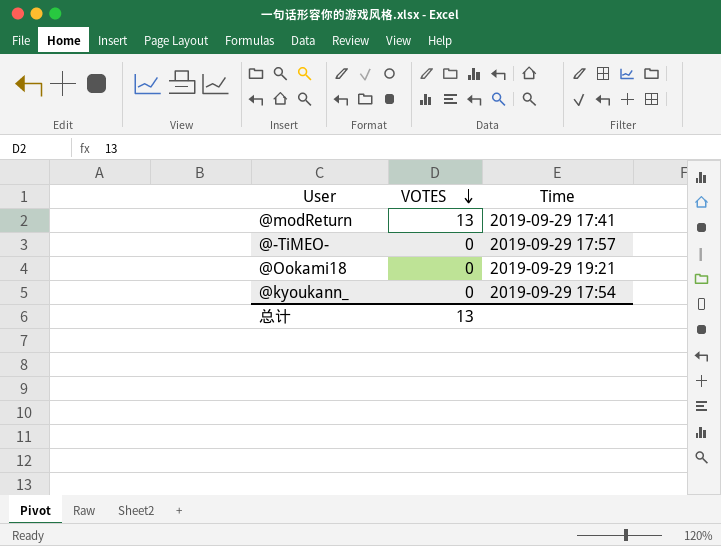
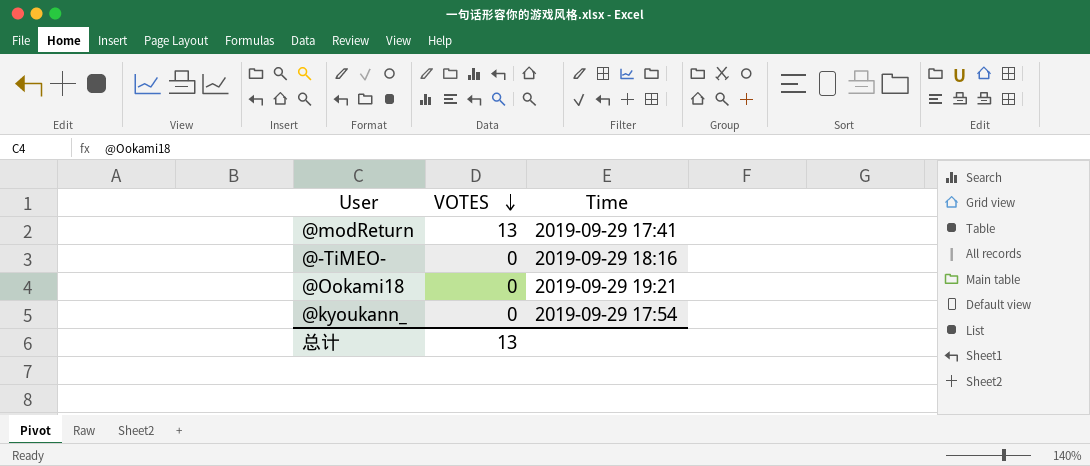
@-TiMEO- | Time: 2019-09-29 17:57 -> 2019-09-29 18:16

